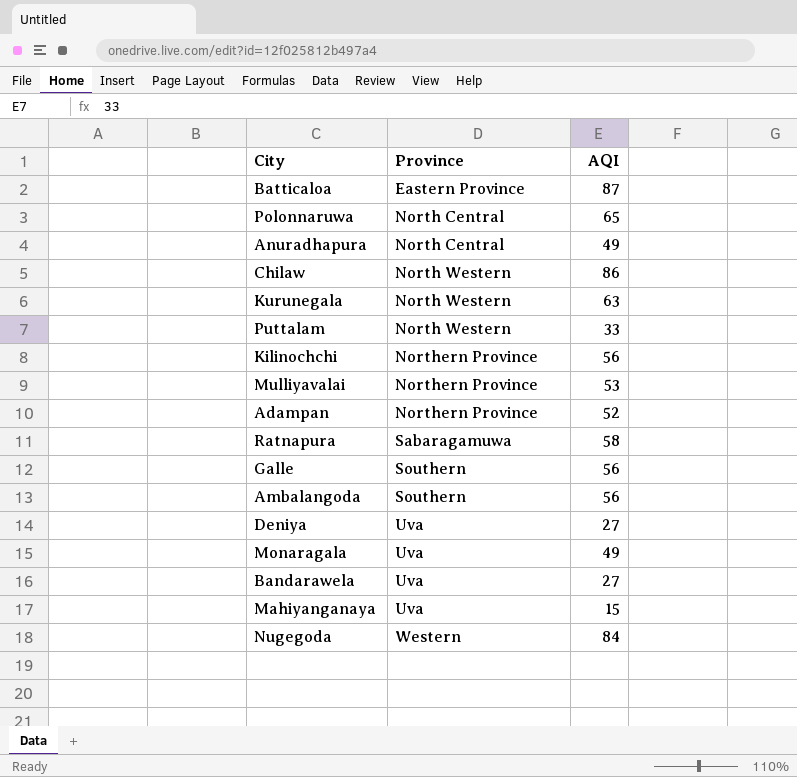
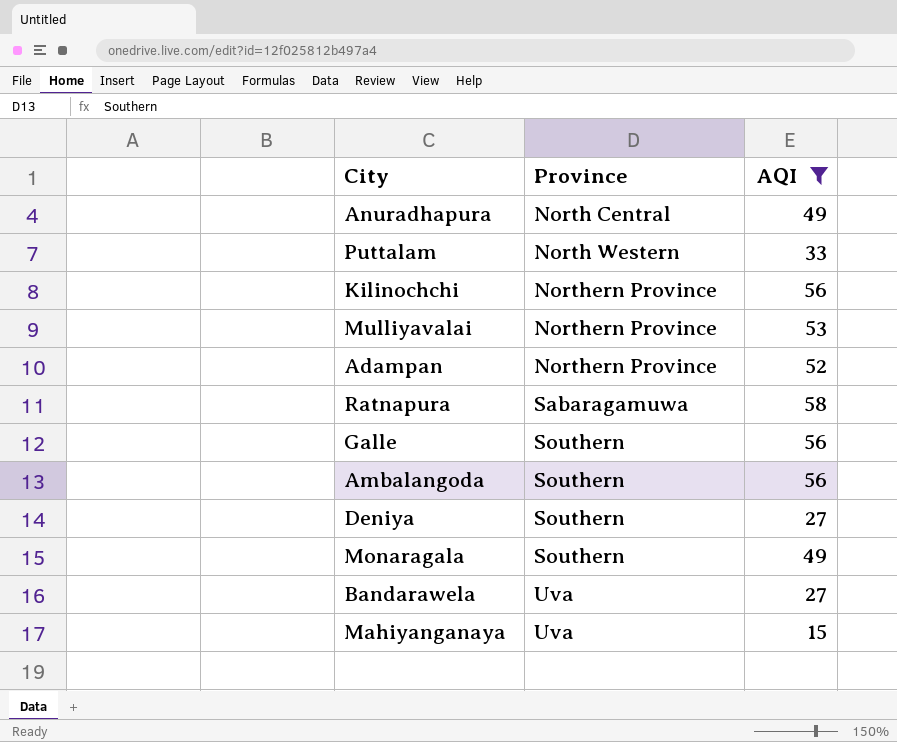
filter: none -> AQI <= 58
Deniya | Province: Uva -> Southern
Monaragala | Province: Uva -> Southern

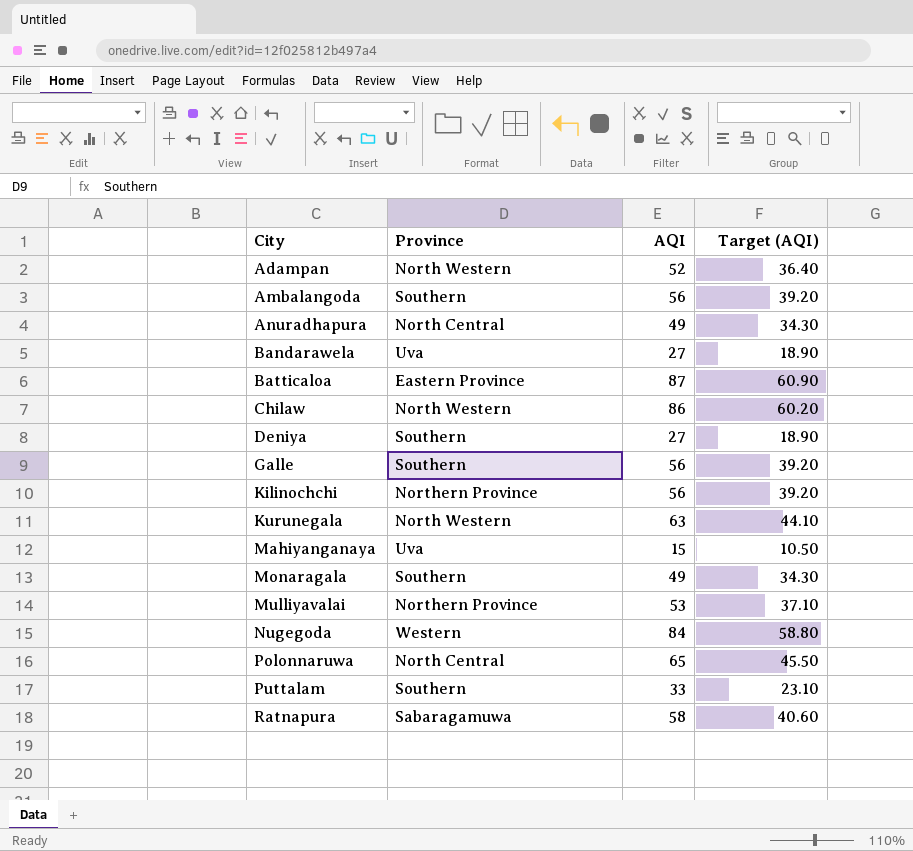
filter: AQI <= 58 -> none
row order: Province ascending -> City ascending
column Target (AQI) | formula: none -> [AQI] * 0.7
Adampan | Province: Northern Province -> North Western
Puttalam | Province: North Western -> Southern

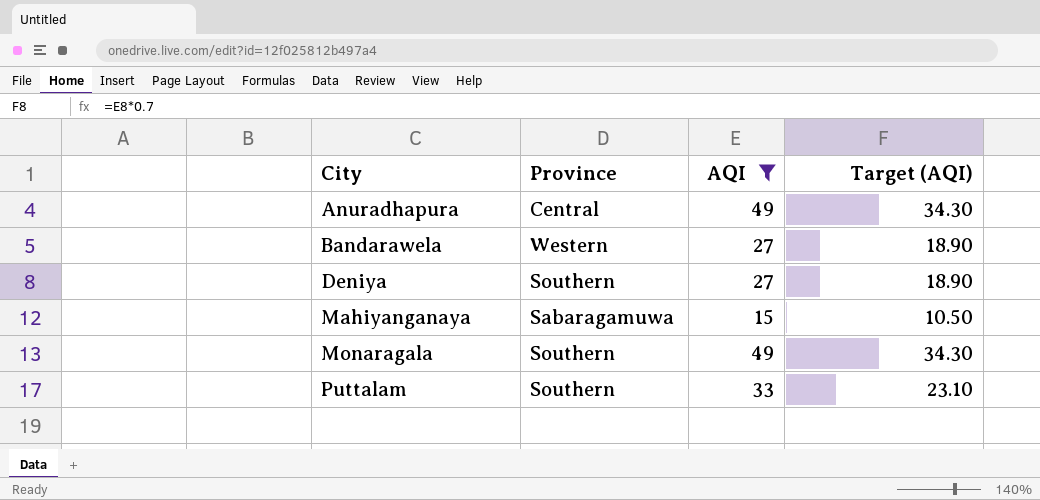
filter: none -> AQI <= 49
Anuradhapura | Province: North Central -> Central
Bandarawela | Province: Uva -> Western
Mahiyanganaya | Province: Uva -> Sabaragamuwa

